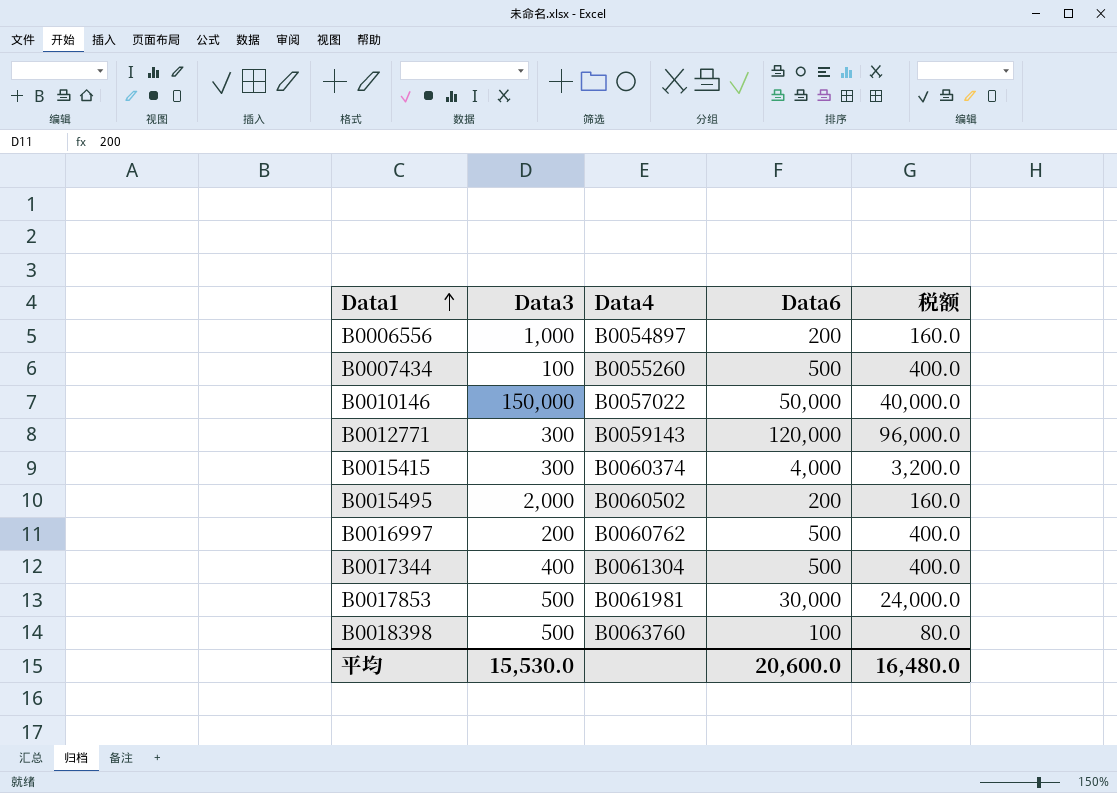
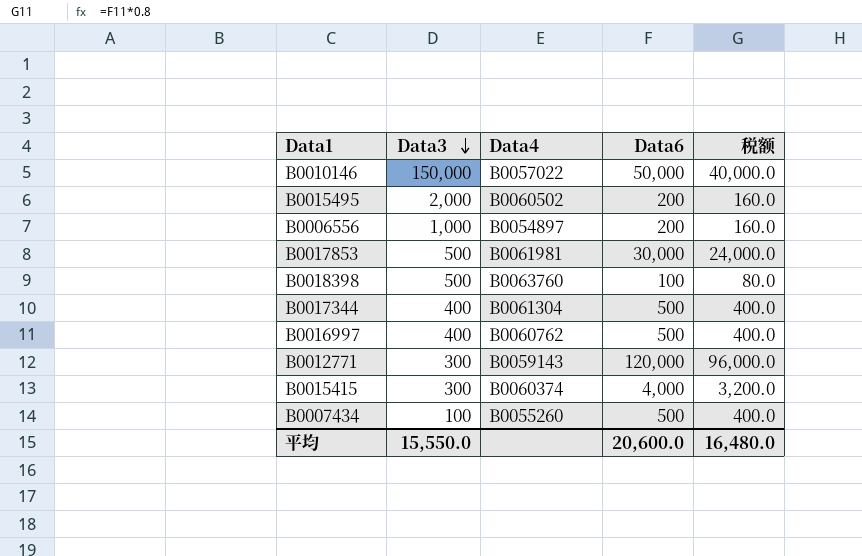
row order: Data1 ascending -> Data3 descending
B0016997 | Data3: 200 -> 400
平均 | Data3: 15,530.0 -> 15,550.0

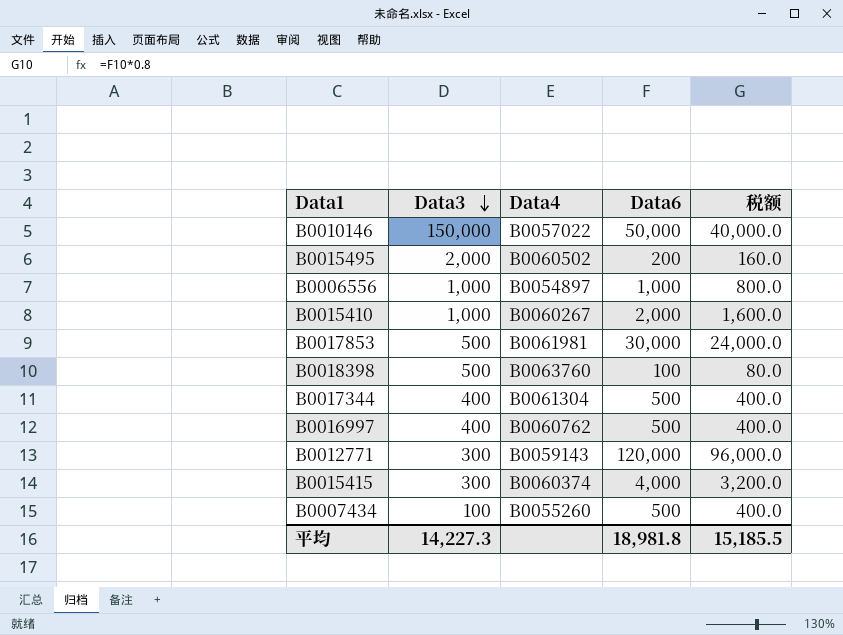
B0006556 | Data6: 200 -> 1,000
B0006556 | 税额: 160.0 -> 800.0
row B0015410: none -> 1,000 | B0060267 | 2,000 | 1,600.0
平均 | Data3: 15,550.0 -> 14,227.3
平均 | Data6: 20,600.0 -> 18,981.8
平均 | 税额: 16,480.0 -> 15,185.5

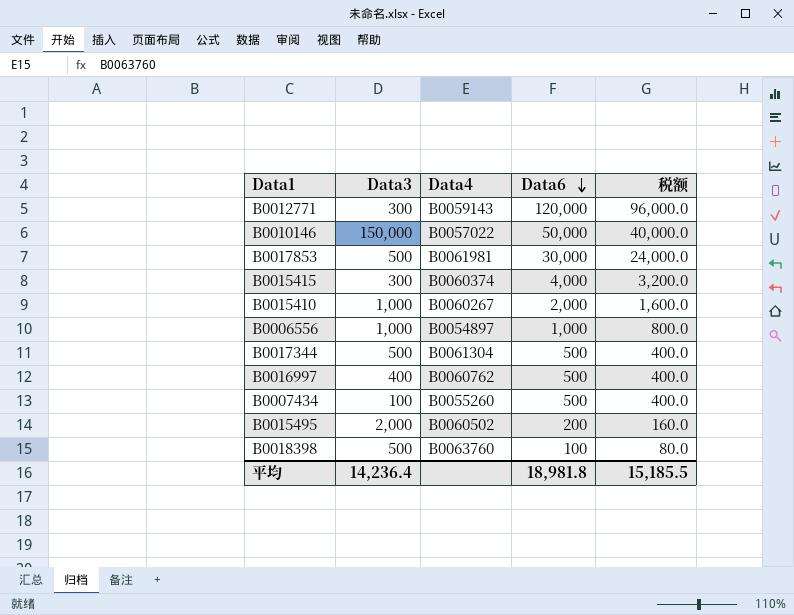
row order: Data3 descending -> Data6 descending
B0017344 | Data3: 400 -> 500
平均 | Data3: 14,227.3 -> 14,236.4

